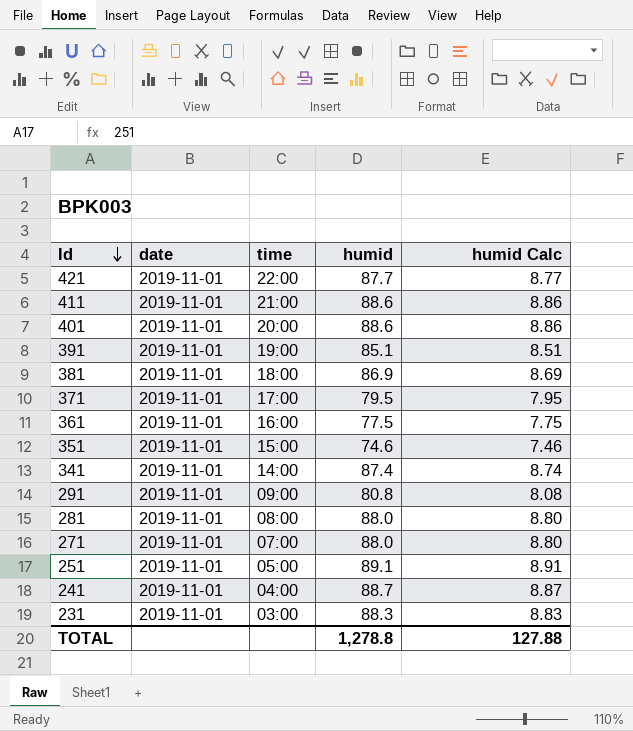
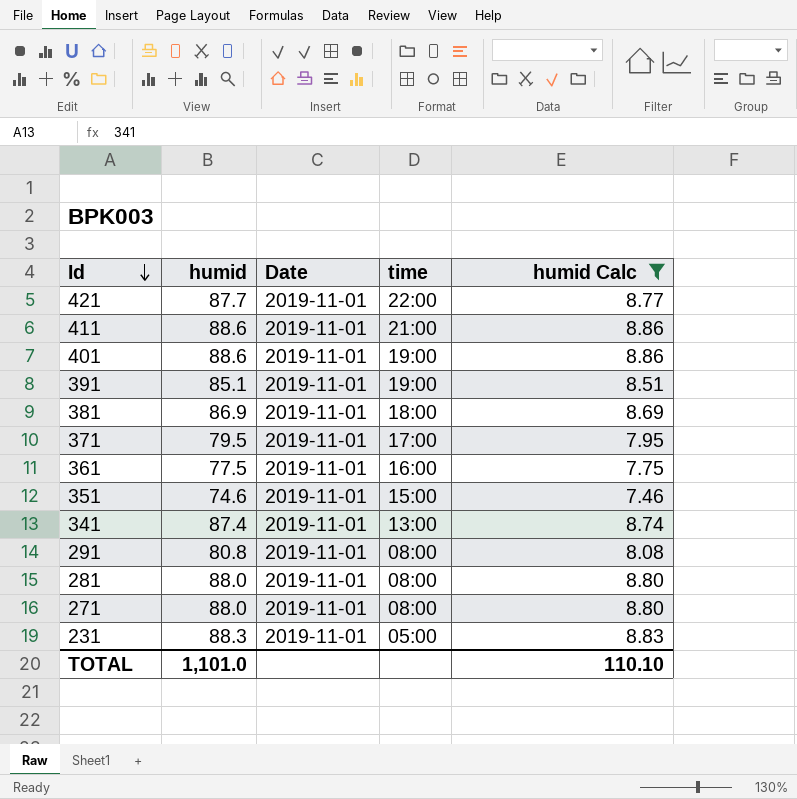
filter: none -> humid Calc <= 8.86
column humid | position: 4 -> 2
column name: date -> Date
401 | time: 20:00 -> 19:00
341 | time: 14:00 -> 13:00
291 | time: 09:00 -> 08:00
271 | time: 07:00 -> 08:00
231 | time: 03:00 -> 05:00
TOTAL | humid: 1,278.8 -> 1,101.0
TOTAL | humid Calc: 127.88 -> 110.10

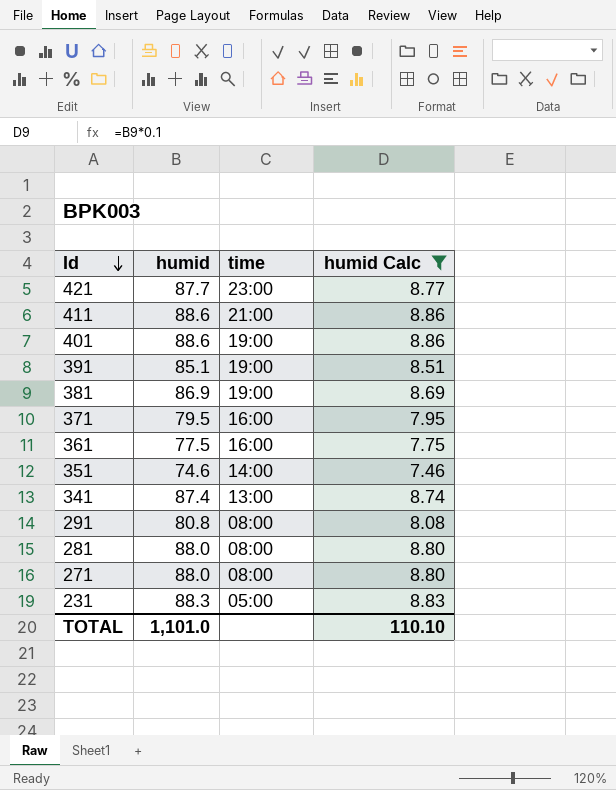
column Date | position: 3 -> none
421 | time: 22:00 -> 23:00
381 | time: 18:00 -> 19:00
371 | time: 17:00 -> 16:00
351 | time: 15:00 -> 14:00

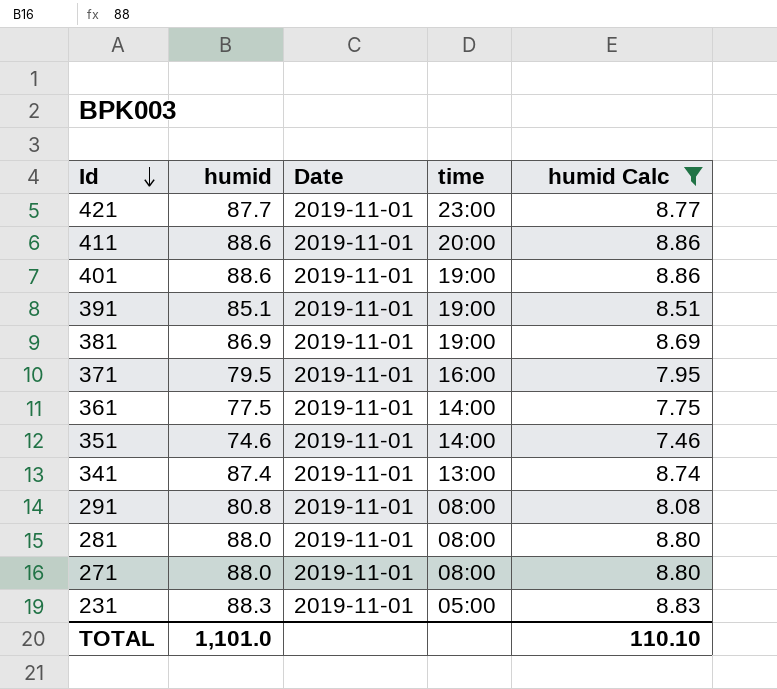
column Date | position: none -> 3
411 | time: 21:00 -> 20:00
361 | time: 16:00 -> 14:00

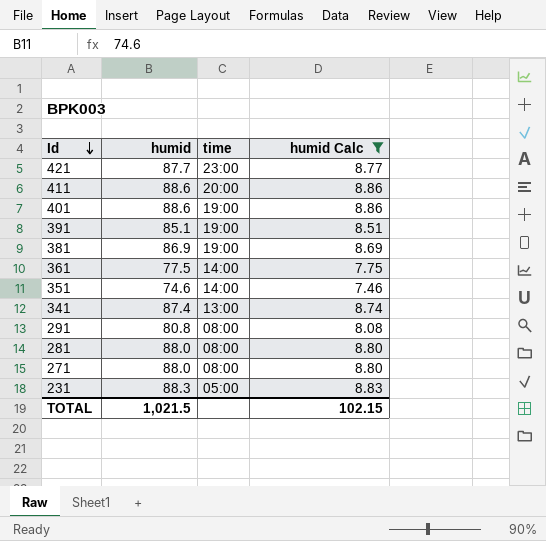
column Date | position: 3 -> none
row 371: 79.5 | 2019-11-01 | 16:00 | 7.95 -> none
TOTAL | humid: 1,101.0 -> 1,021.5
TOTAL | humid Calc: 110.10 -> 102.15

